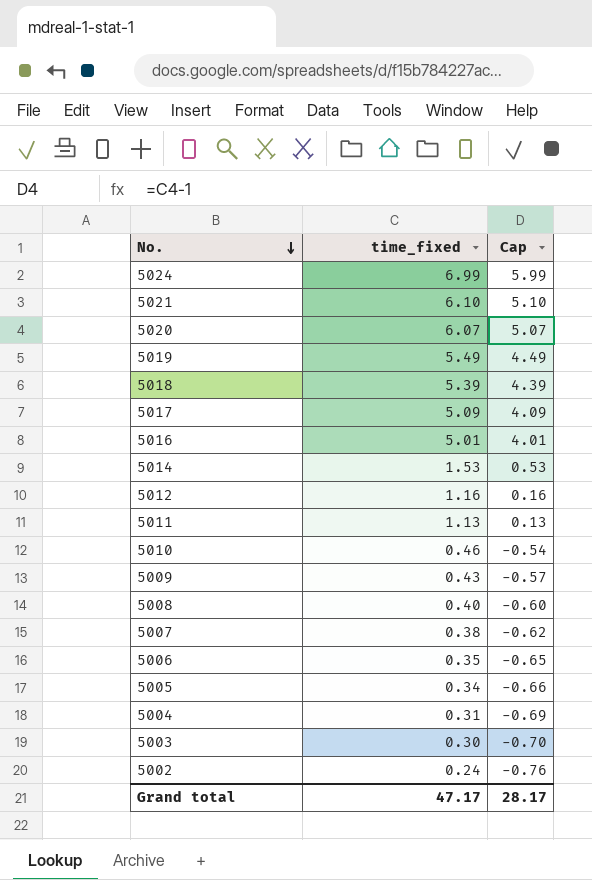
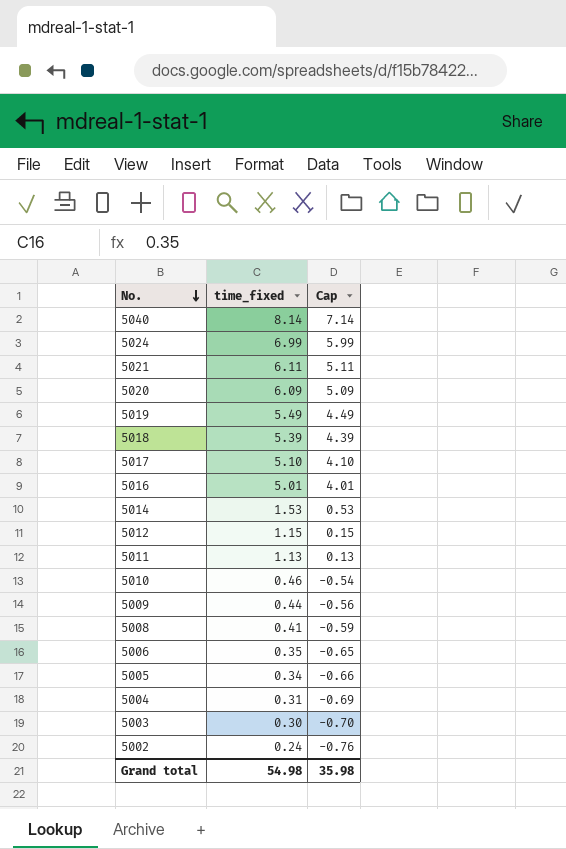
row 5007: 0.38 | -0.62 -> none
row 5040: none -> 8.14 | 7.14
5021 | time_fixed: 6.10 -> 6.11
5021 | Cap: 5.10 -> 5.11
5020 | time_fixed: 6.07 -> 6.09
5020 | Cap: 5.07 -> 5.09
5017 | time_fixed: 5.09 -> 5.10
5017 | Cap: 4.09 -> 4.10
5012 | time_fixed: 1.16 -> 1.15
5012 | Cap: 0.16 -> 0.15
5009 | time_fixed: 0.43 -> 0.44
5009 | Cap: -0.57 -> -0.56
5008 | time_fixed: 0.40 -> 0.41
5008 | Cap: -0.60 -> -0.59
Grand total | time_fixed: 47.17 -> 54.98
Grand total | Cap: 28.17 -> 35.98

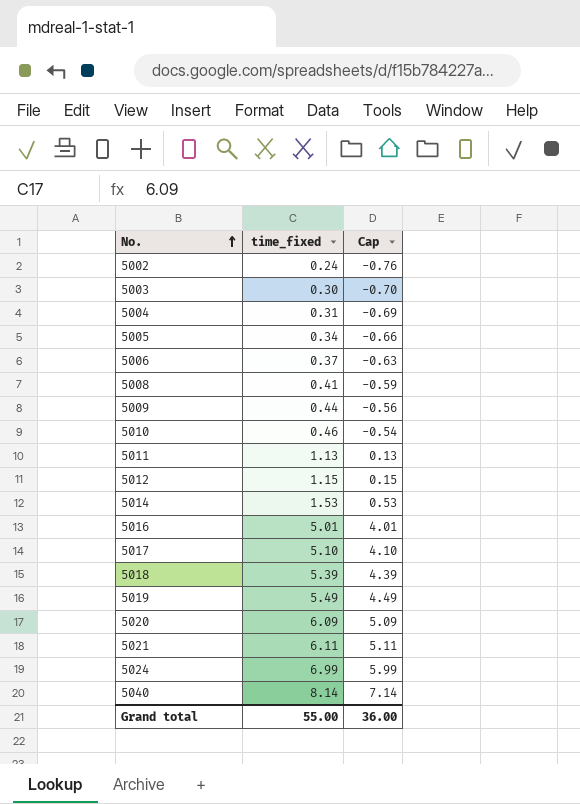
row order: No. descending -> No. ascending
5006 | time_fixed: 0.35 -> 0.37
5006 | Cap: -0.65 -> -0.63
Grand total | time_fixed: 54.98 -> 55.00
Grand total | Cap: 35.98 -> 36.00

